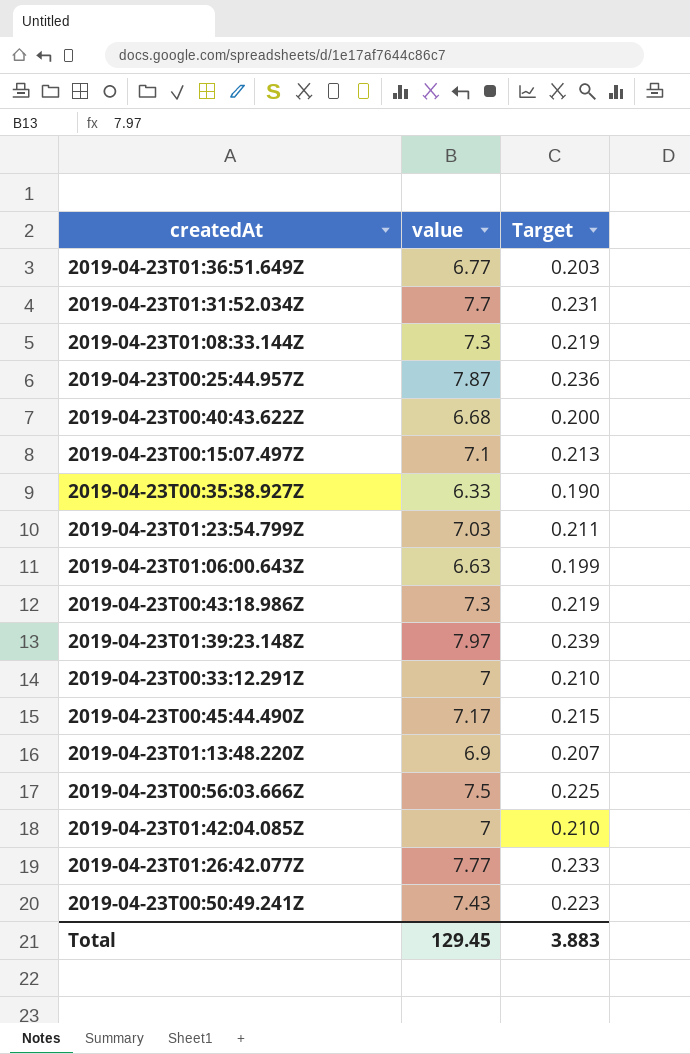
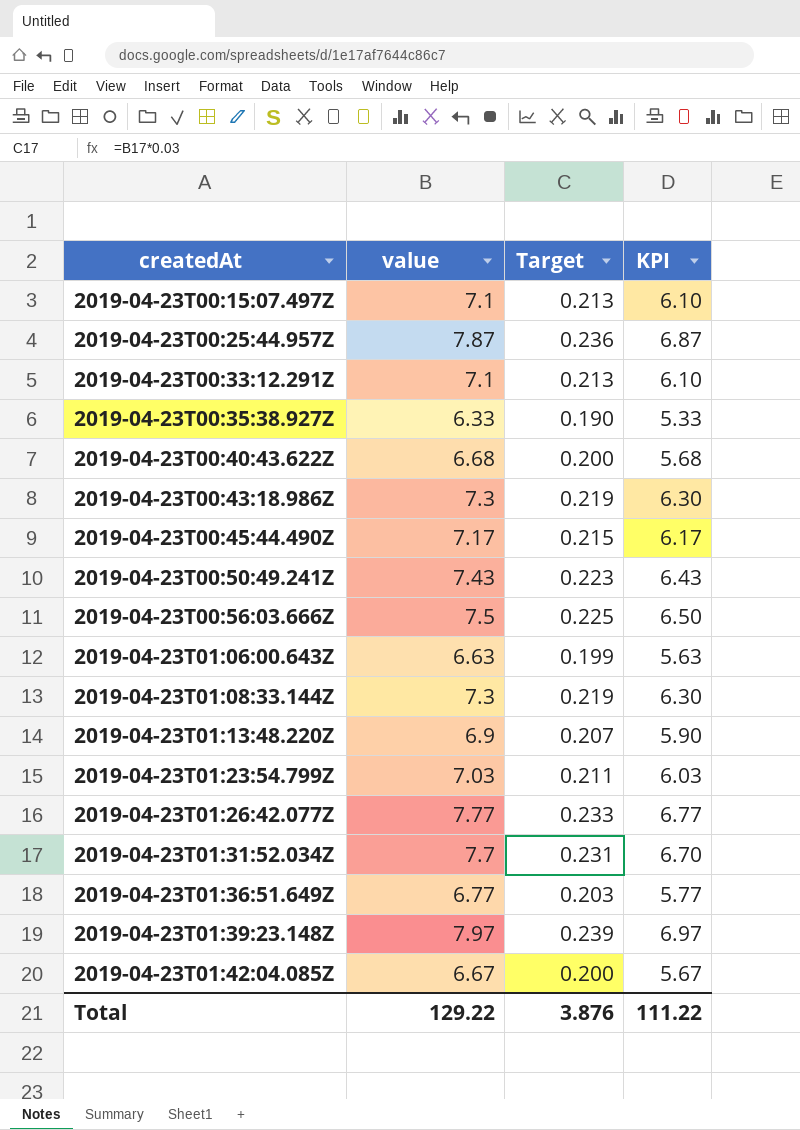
row order: none -> createdAt ascending
column KPI | formula: none -> [value] - 1
2019-04-23T00:33:12.291Z | value: 7 -> 7.1
2019-04-23T00:33:12.291Z | Target: 0.210 -> 0.213
2019-04-23T01:42:04.085Z | value: 7 -> 6.67
2019-04-23T01:42:04.085Z | Target: 0.210 -> 0.200
Total | value: 129.45 -> 129.22
Total | Target: 3.883 -> 3.876

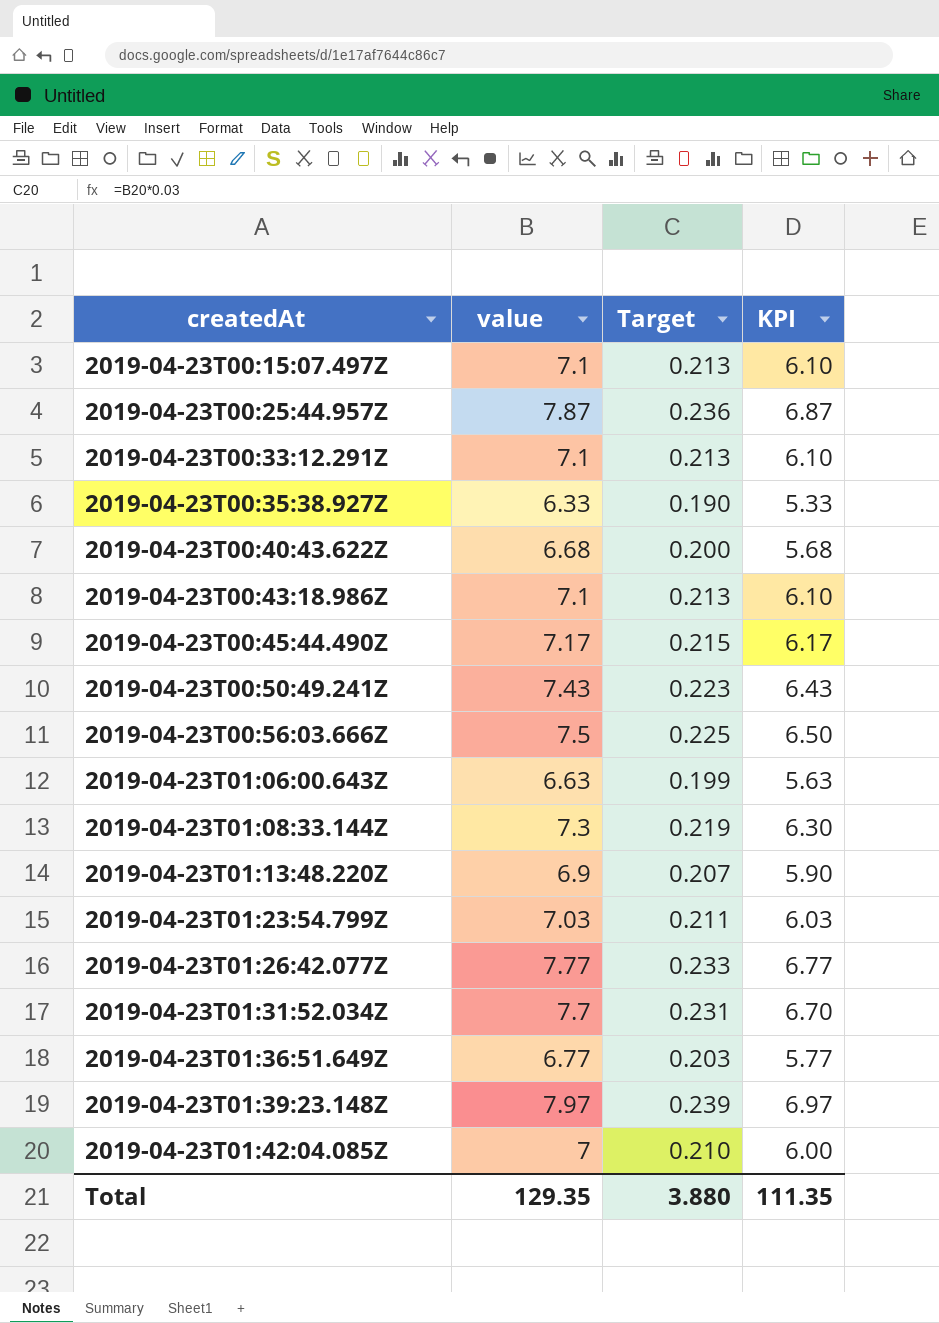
2019-04-23T00:43:18.986Z | value: 7.3 -> 7.1
2019-04-23T00:43:18.986Z | Target: 0.219 -> 0.213
2019-04-23T00:43:18.986Z | KPI: 6.30 -> 6.10
2019-04-23T01:42:04.085Z | value: 6.67 -> 7
2019-04-23T01:42:04.085Z | Target: 0.200 -> 0.210
2019-04-23T01:42:04.085Z | KPI: 5.67 -> 6.00
Total | value: 129.22 -> 129.35
Total | Target: 3.876 -> 3.880
Total | KPI: 111.22 -> 111.35

